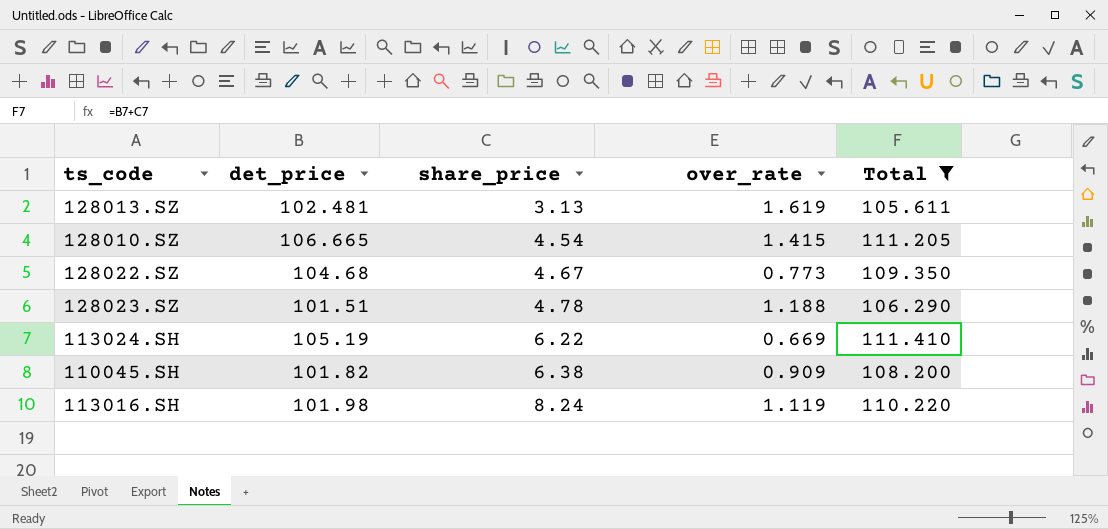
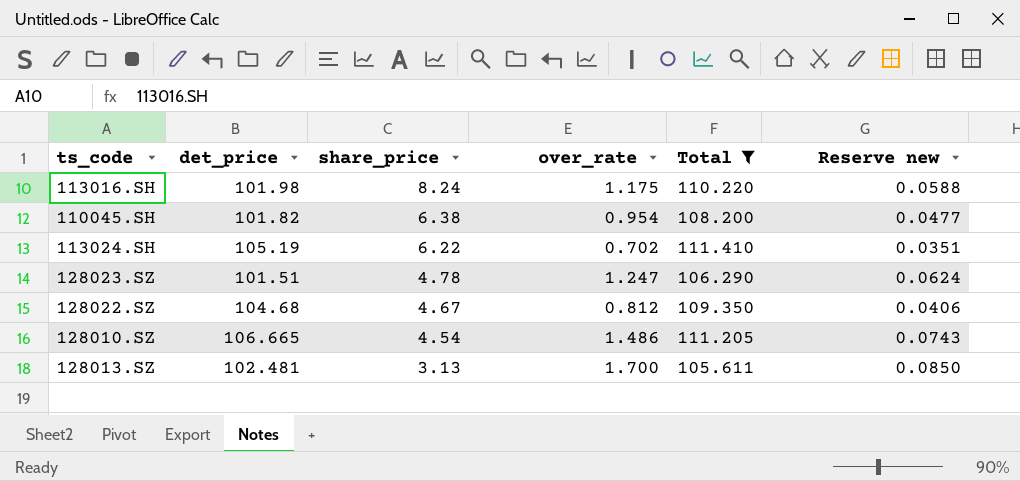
row order: share_price ascending -> share_price descending
column Reserve new | formula: none -> [over_rate] * 0.05
113016.SH | over_rate: 1.119 -> 1.175
110045.SH | over_rate: 0.909 -> 0.954
113024.SH | over_rate: 0.669 -> 0.702
128023.SZ | over_rate: 1.188 -> 1.247
128022.SZ | over_rate: 0.773 -> 0.812
128010.SZ | over_rate: 1.415 -> 1.486
128013.SZ | over_rate: 1.619 -> 1.700

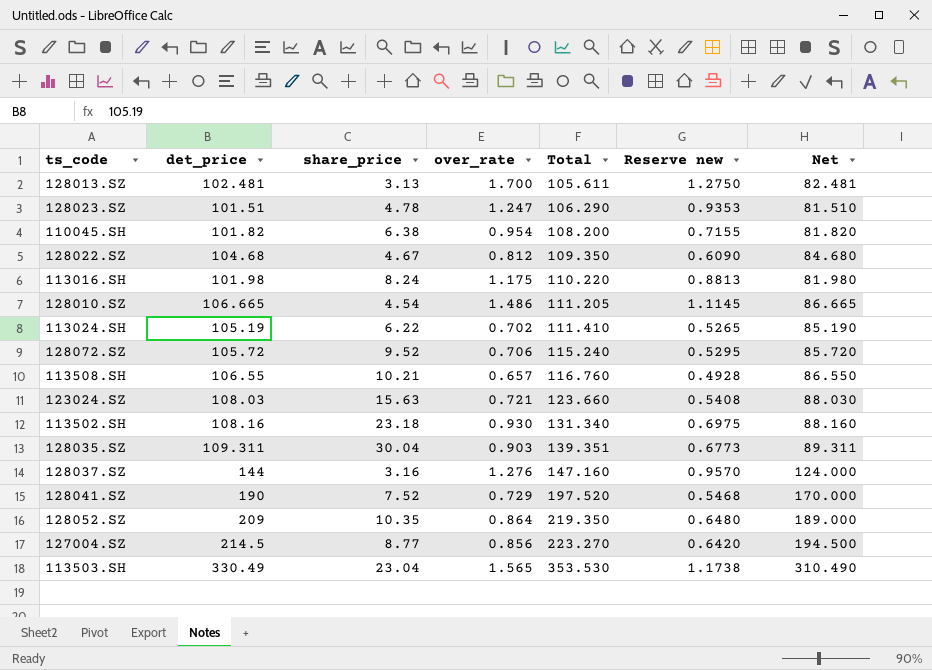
filter: Total <= 111.410 -> none
row order: share_price descending -> Total ascending
column Reserve new | formula: [over_rate] * 0.05 -> [over_rate] * 0.75
column Net | formula: none -> [det_price] - 20

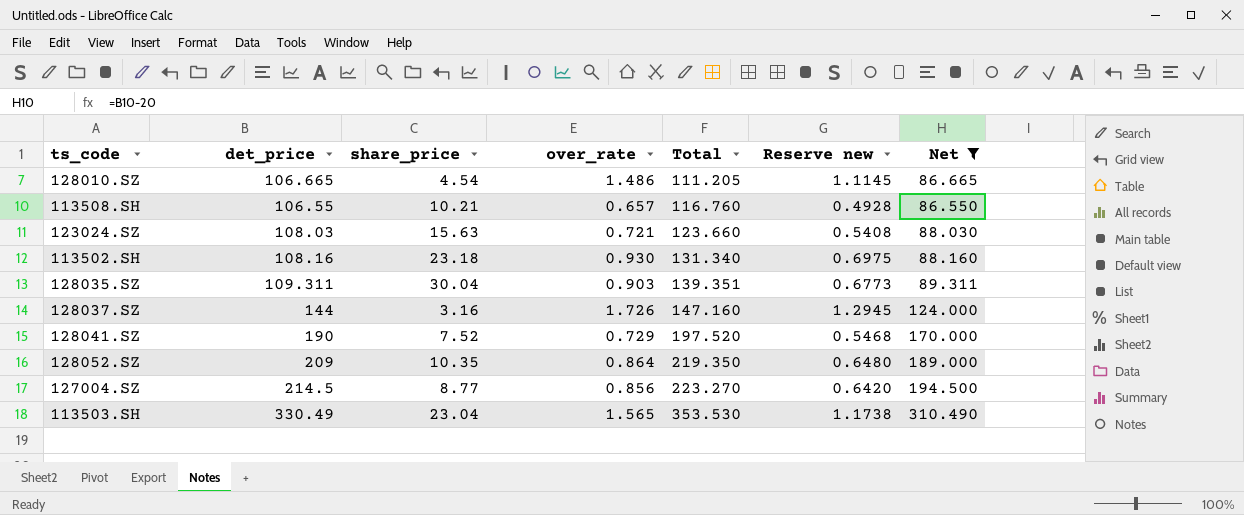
filter: none -> Net >= 86.550
128037.SZ | over_rate: 1.276 -> 1.726
128037.SZ | Reserve new: 0.9570 -> 1.2945

